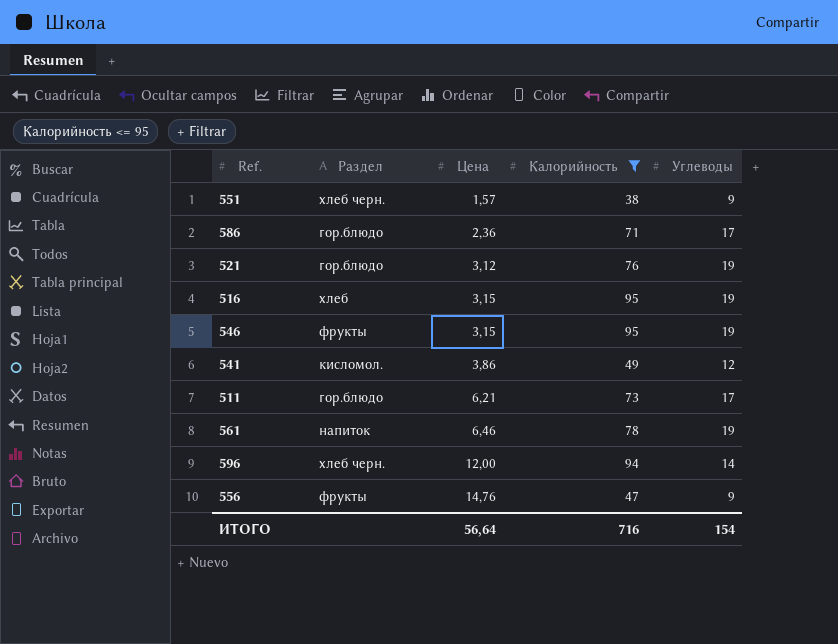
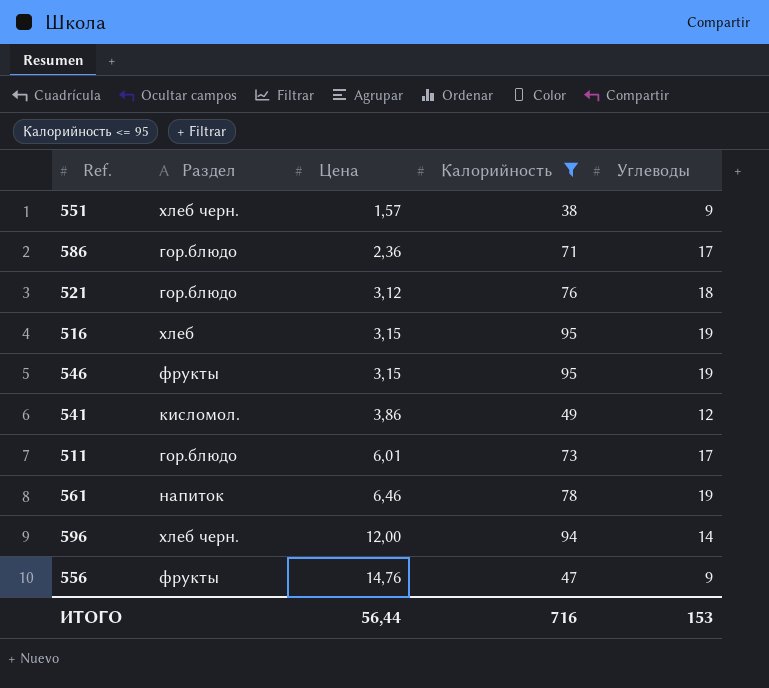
521 | Углеводы: 19 -> 18
511 | Цена: 6,21 -> 6,01
ИТОГО | Цена: 56,64 -> 56,44
ИТОГО | Углеводы: 154 -> 153

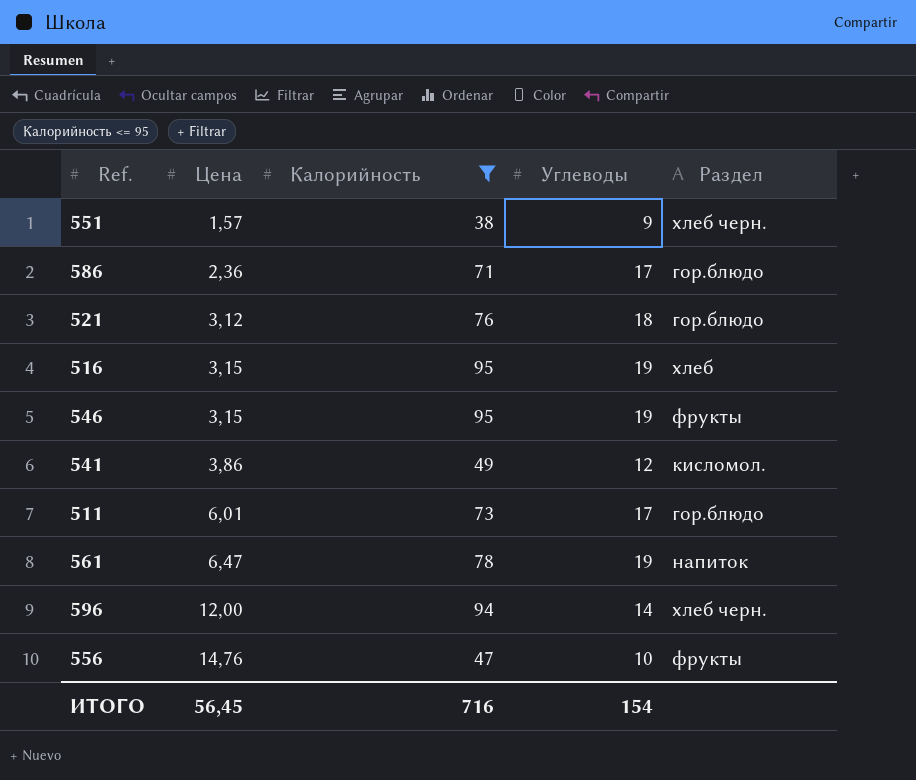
column Раздел | position: 2 -> 5
561 | Цена: 6,46 -> 6,47
556 | Углеводы: 9 -> 10
ИТОГО | Цена: 56,44 -> 56,45
ИТОГО | Углеводы: 153 -> 154

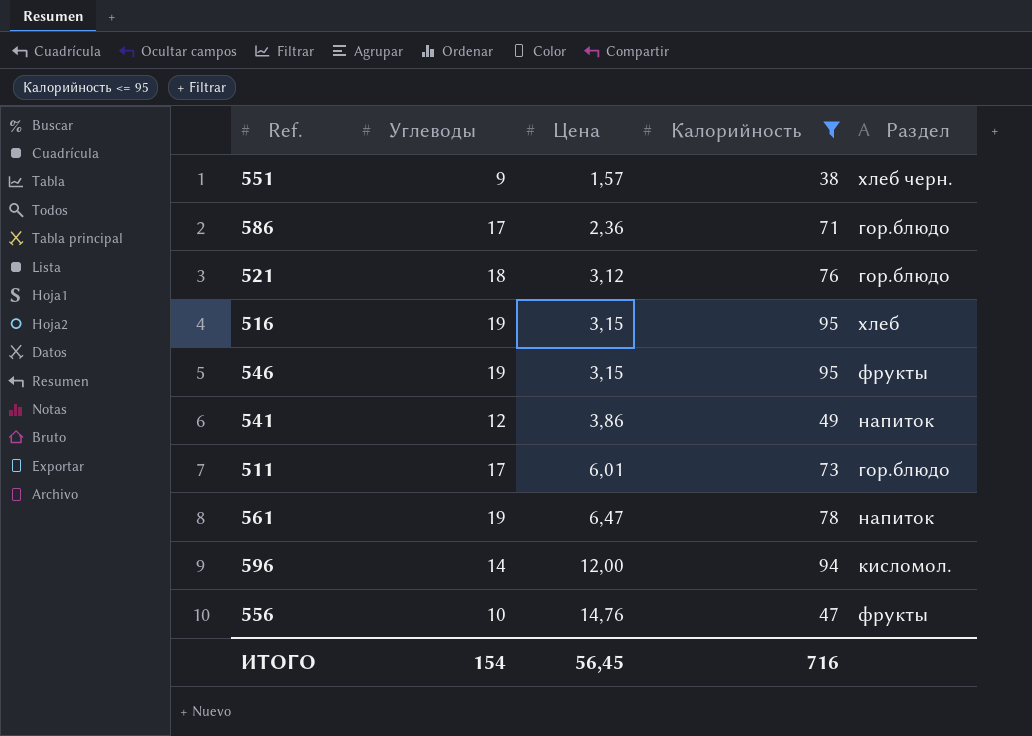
column Углеводы | position: 4 -> 2
541 | Раздел: кисломол. -> напиток
596 | Раздел: хлеб черн. -> кисломол.

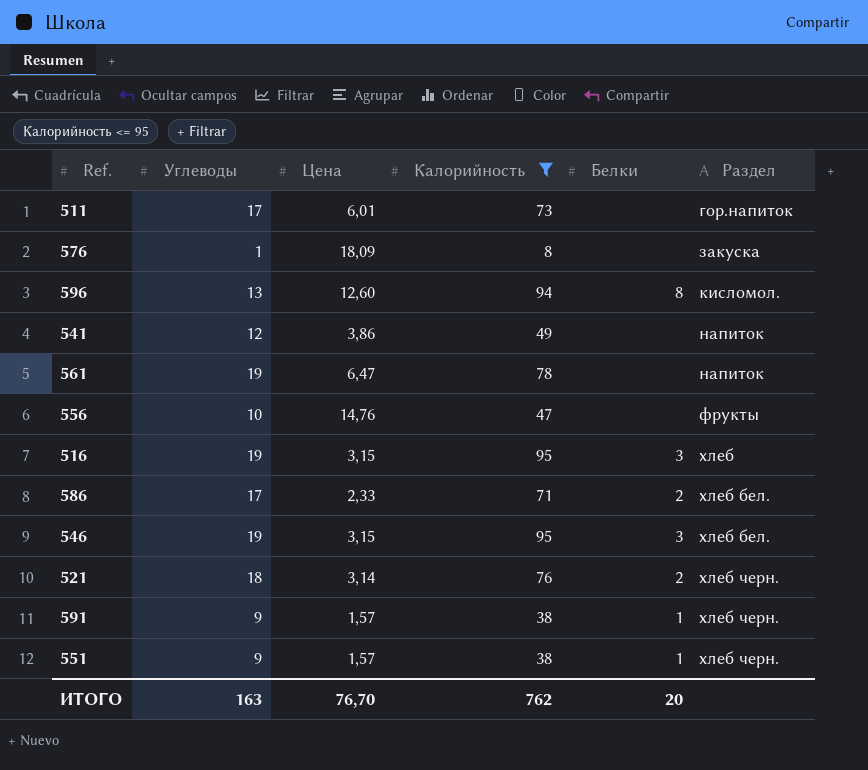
row order: Цена ascending -> Раздел ascending
column Белки | position: none -> 5
511 | Раздел: гор.блюдо -> гор.напиток
row 576: none -> 1 | 18,09 | 8 | none | закуска
596 | Углеводы: 14 -> 13
596 | Цена: 12,00 -> 12,60
586 | Цена: 2,36 -> 2,33
586 | Раздел: гор.блюдо -> хлеб бел.
546 | Раздел: фрукты -> хлеб бел.
521 | Цена: 3,12 -> 3,14
521 | Раздел: гор.блюдо -> хлеб черн.
row 591: none -> 9 | 1,57 | 38 | 1 | хлеб черн.
ИТОГО | Углеводы: 154 -> 163
ИТОГО | Цена: 56,45 -> 76,70
ИТОГО | Калорийность: 716 -> 762

